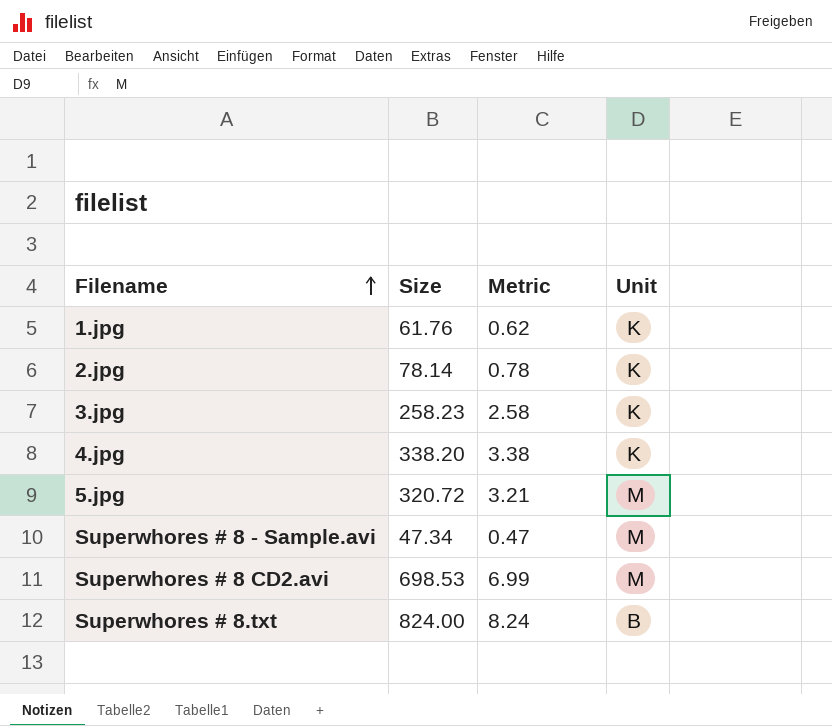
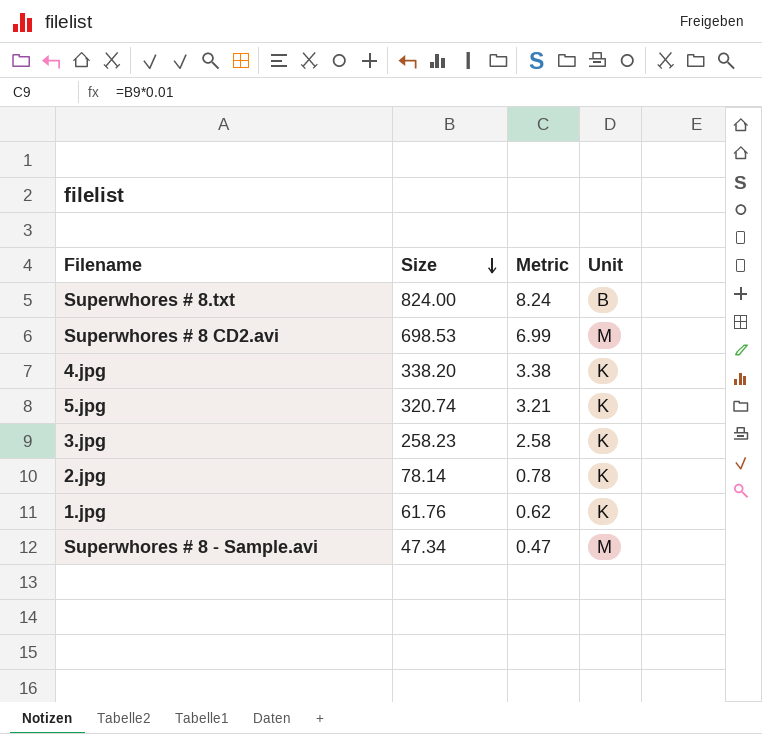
row order: Filename ascending -> Size descending
5.jpg | Size: 320.72 -> 320.74
5.jpg | Unit: M -> K

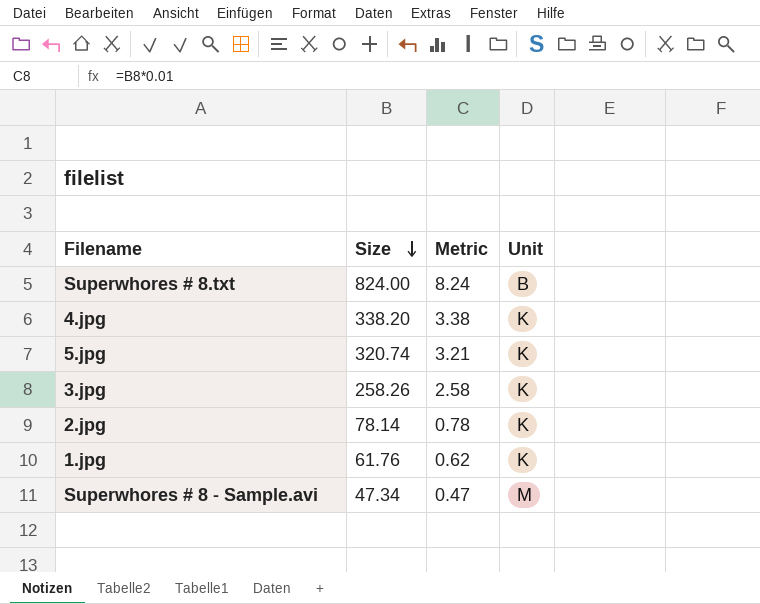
row Superwhores # 8 CD2.avi: 698.53 | 6.99 | M -> none
3.jpg | Size: 258.23 -> 258.26

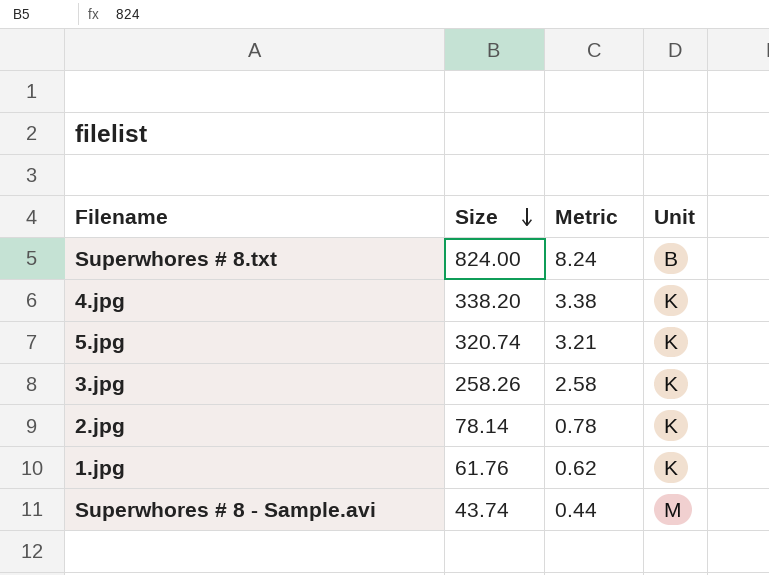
Superwhores # 8 - Sample.avi | Size: 47.34 -> 43.74
Superwhores # 8 - Sample.avi | Metric: 0.47 -> 0.44

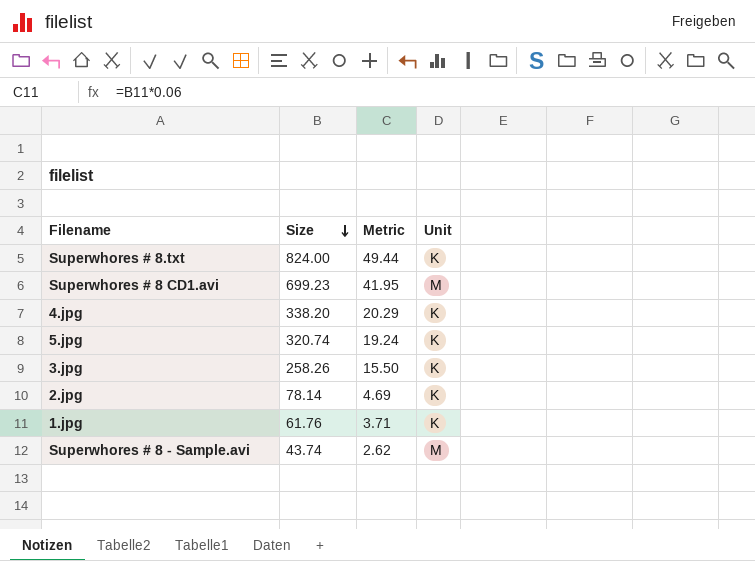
column Metric | formula: [Size] * 0.01 -> [Size] * 0.06
Superwhores # 8.txt | Unit: B -> K
row Superwhores # 8 CD1.avi: none -> 699.23 | 41.95 | M

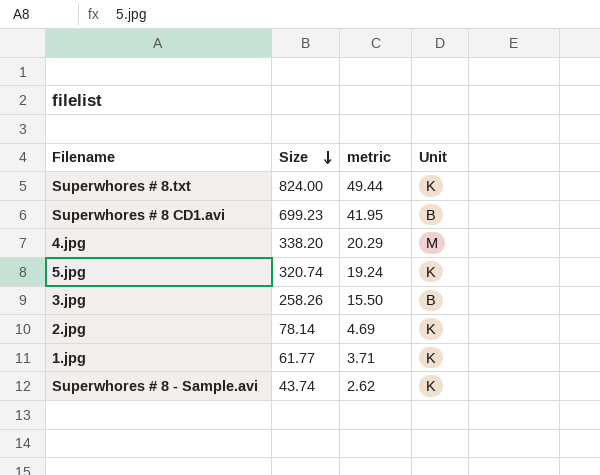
column name: Metric -> metric
Superwhores # 8 CD1.avi | Unit: M -> B
4.jpg | Unit: K -> M
3.jpg | Unit: K -> B
1.jpg | Size: 61.76 -> 61.77
Superwhores # 8 - Sample.avi | Unit: M -> K

